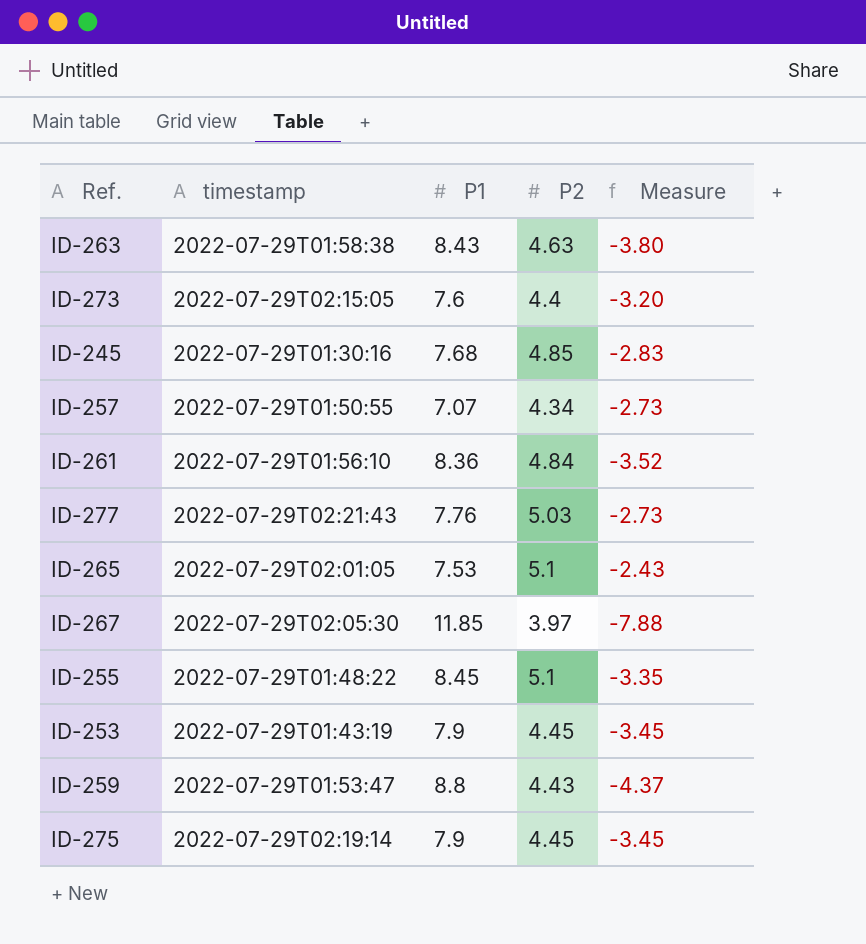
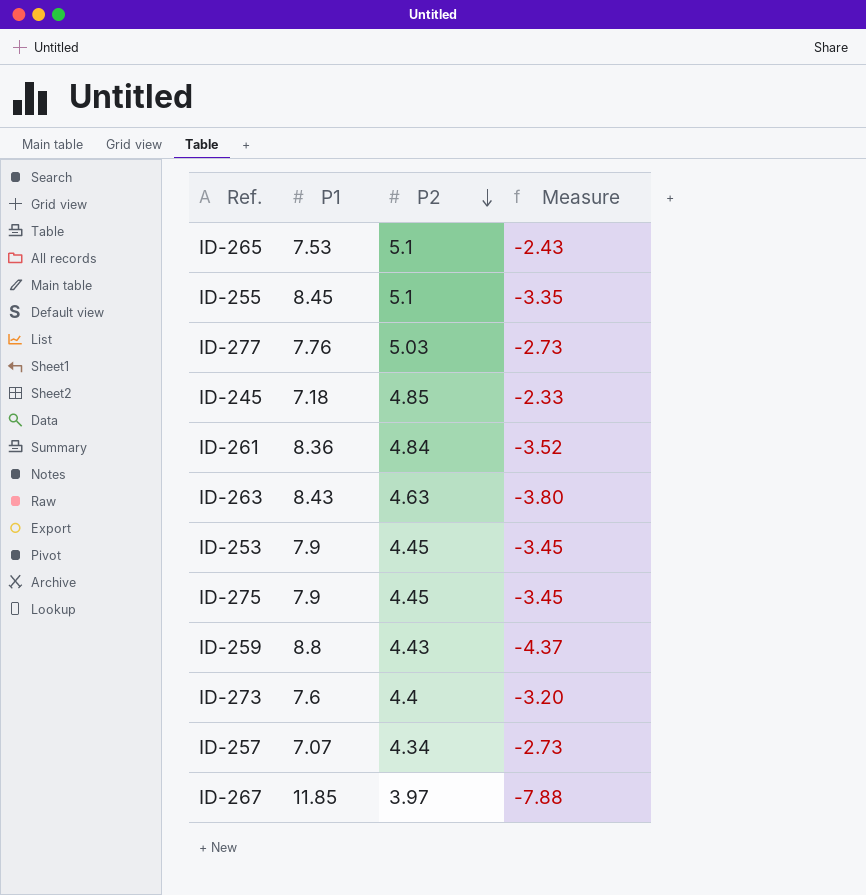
row order: none -> P2 descending
column timestamp | position: 2 -> none
ID-245 | P1: 7.68 -> 7.18
ID-245 | Measure: -2.83 -> -2.33

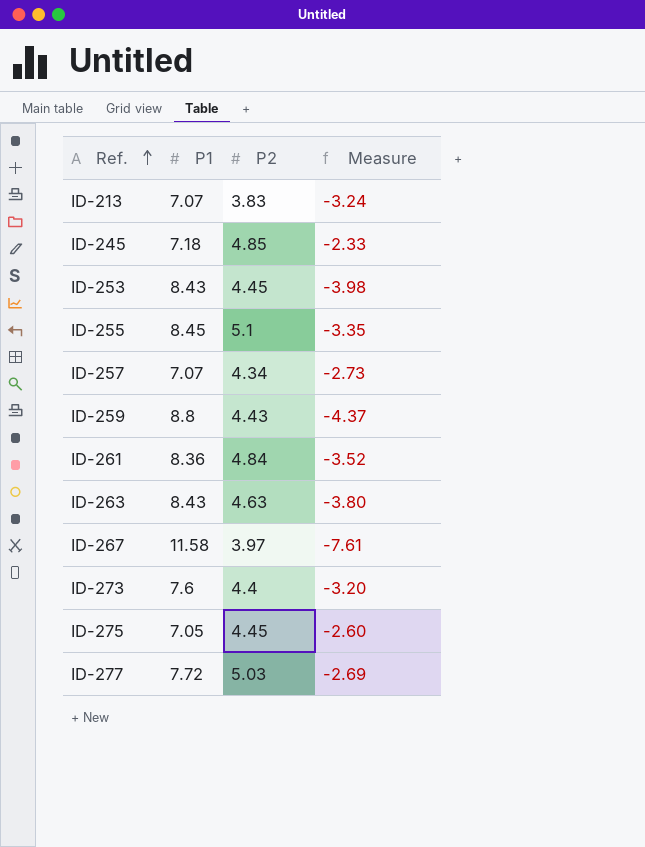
row order: P2 descending -> Ref. ascending
row ID-265: 7.53 | 5.1 | -2.43 -> none
row ID-213: none -> 7.07 | 3.83 | -3.24
ID-253 | P1: 7.9 -> 8.43
ID-253 | Measure: -3.45 -> -3.98
ID-267 | P1: 11.85 -> 11.58
ID-267 | Measure: -7.88 -> -7.61
ID-275 | P1: 7.9 -> 7.05
ID-275 | Measure: -3.45 -> -2.60
ID-277 | P1: 7.76 -> 7.72
ID-277 | Measure: -2.73 -> -2.69

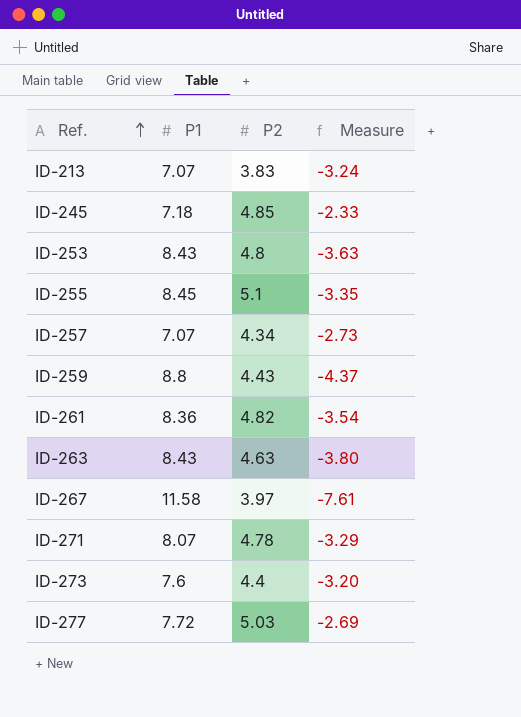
row ID-275: 7.05 | 4.45 | -2.60 -> none
ID-253 | P2: 4.45 -> 4.8
ID-253 | Measure: -3.98 -> -3.63
ID-261 | P2: 4.84 -> 4.82
ID-261 | Measure: -3.52 -> -3.54
row ID-271: none -> 8.07 | 4.78 | -3.29

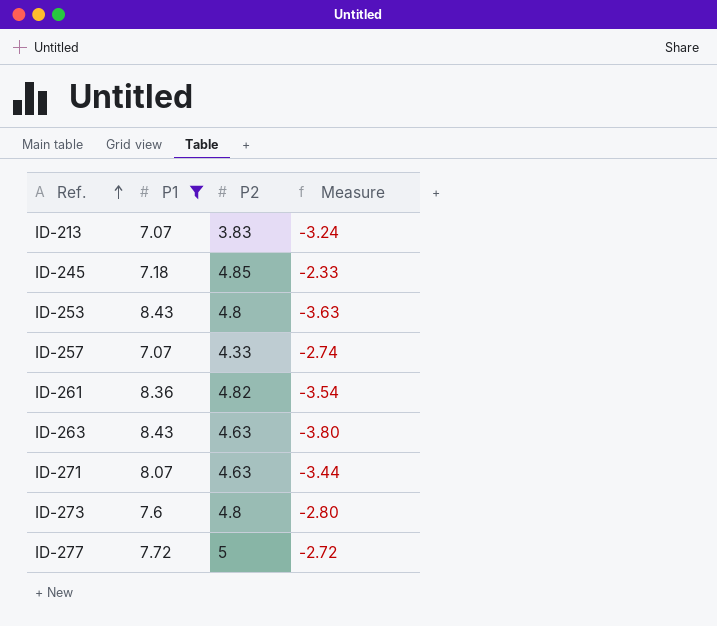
filter: none -> P1 <= 8.43
ID-257 | P2: 4.34 -> 4.33
ID-257 | Measure: -2.73 -> -2.74
ID-271 | P2: 4.78 -> 4.63
ID-271 | Measure: -3.29 -> -3.44
ID-273 | P2: 4.4 -> 4.8
ID-273 | Measure: -3.20 -> -2.80
ID-277 | P2: 5.03 -> 5
ID-277 | Measure: -2.69 -> -2.72

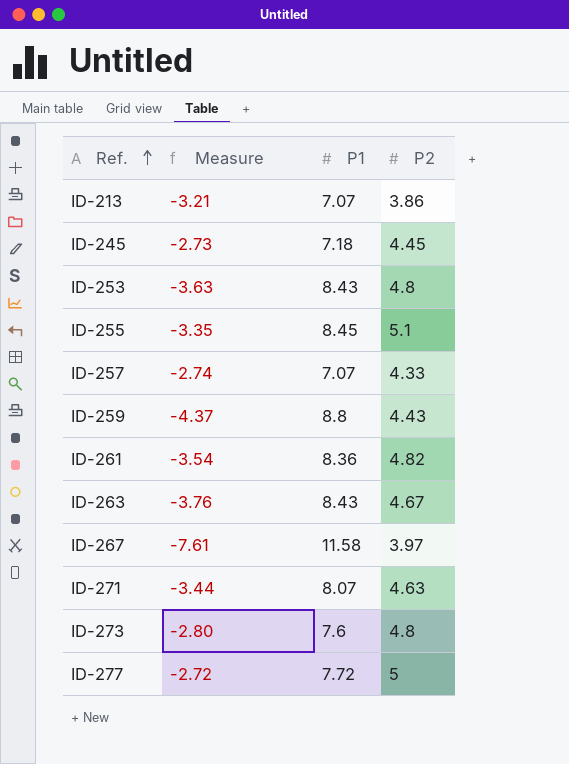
filter: P1 <= 8.43 -> none
column Measure | position: 4 -> 2
ID-213 | Measure: -3.24 -> -3.21
ID-213 | P2: 3.83 -> 3.86
ID-245 | Measure: -2.33 -> -2.73
ID-245 | P2: 4.85 -> 4.45
ID-263 | Measure: -3.80 -> -3.76
ID-263 | P2: 4.63 -> 4.67

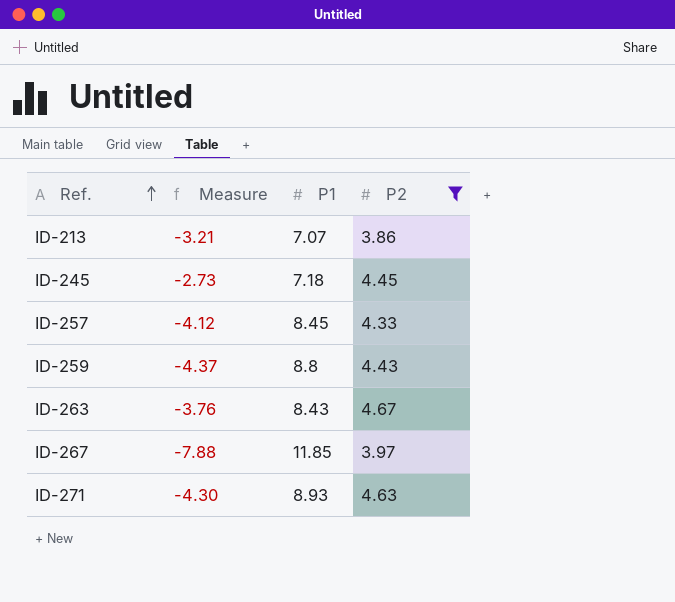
filter: none -> P2 <= 4.67
ID-257 | Measure: -2.74 -> -4.12
ID-257 | P1: 7.07 -> 8.45
ID-267 | Measure: -7.61 -> -7.88
ID-267 | P1: 11.58 -> 11.85
ID-271 | Measure: -3.44 -> -4.30
ID-271 | P1: 8.07 -> 8.93

